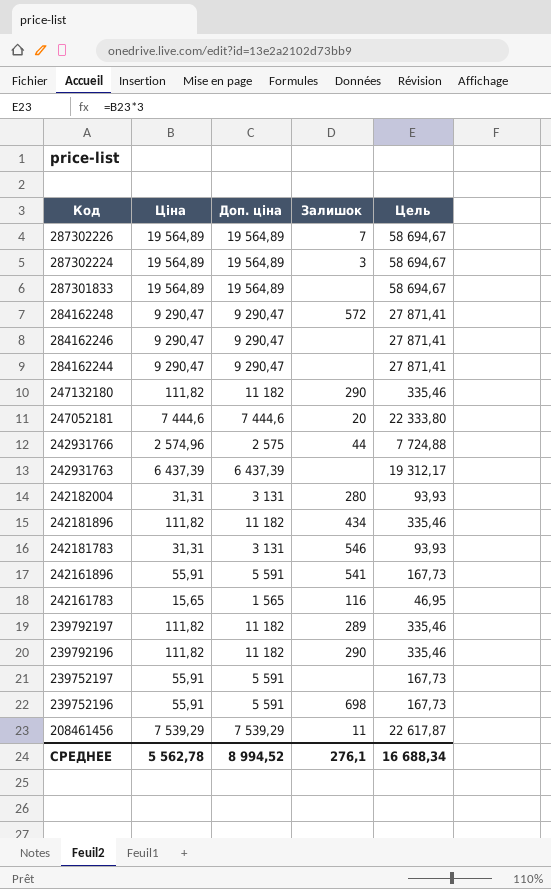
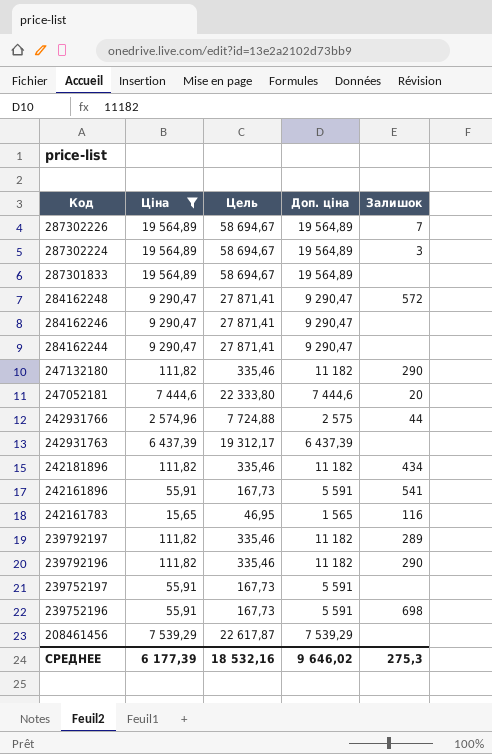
filter: none -> Ціна != 31,31
column Цель | position: 5 -> 3
208461456 | Залишок: 11 -> none
СРЕДНЕЕ | Ціна: 5 562,78 -> 6 177,39
СРЕДНЕЕ | Цель: 16 688,34 -> 18 532,16
СРЕДНЕЕ | Доп. ціна: 8 994,52 -> 9 646,02
СРЕДНЕЕ | Залишок: 276,1 -> 275,3

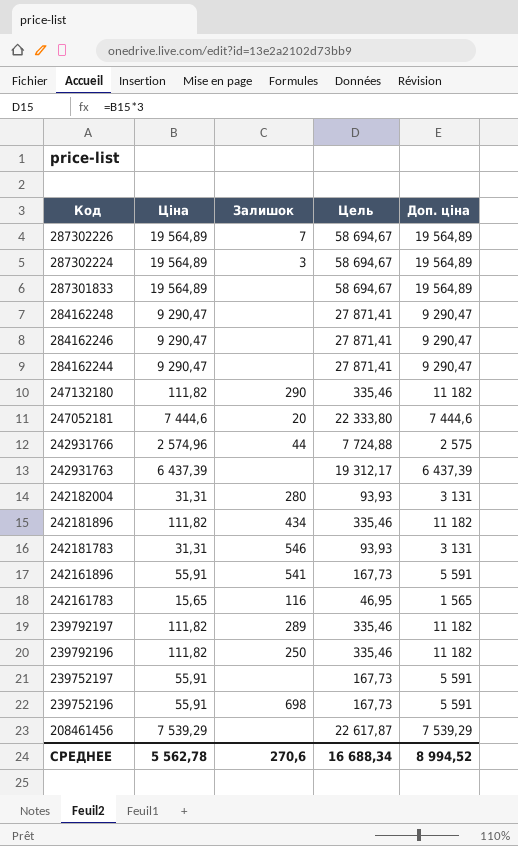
filter: Ціна != 31,31 -> none
column Залишок | position: 5 -> 3
284162248 | Залишок: 572 -> none
239792196 | Залишок: 290 -> 250
СРЕДНЕЕ | Ціна: 6 177,39 -> 5 562,78
СРЕДНЕЕ | Залишок: 275,3 -> 270,6
СРЕДНЕЕ | Цель: 18 532,16 -> 16 688,34
СРЕДНЕЕ | Доп. ціна: 9 646,02 -> 8 994,52

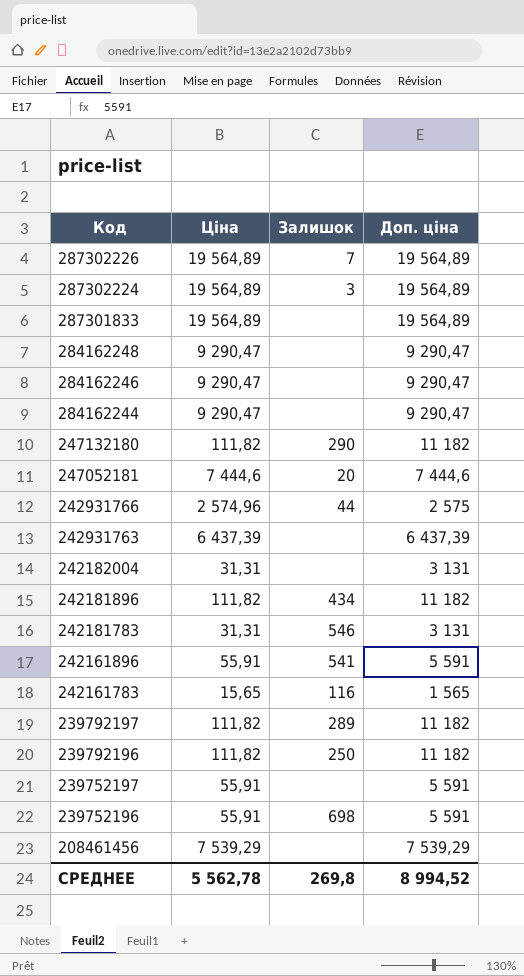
column Цель | formula: [Ціна] * 3 -> none
242182004 | Залишок: 280 -> none
СРЕДНЕЕ | Залишок: 270,6 -> 269,8

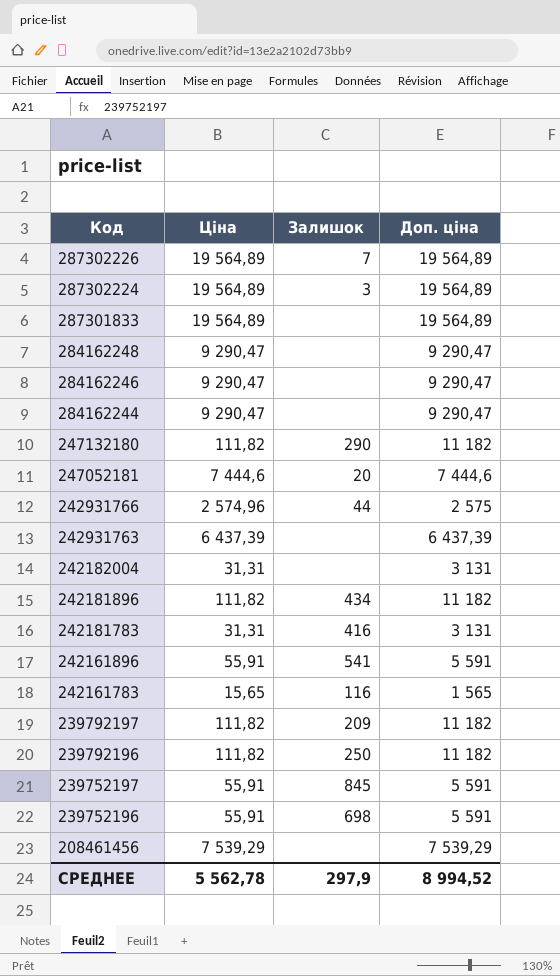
242181783 | Залишок: 546 -> 416
239792197 | Залишок: 289 -> 209
239752197 | Залишок: none -> 845
СРЕДНЕЕ | Залишок: 269,8 -> 297,9

